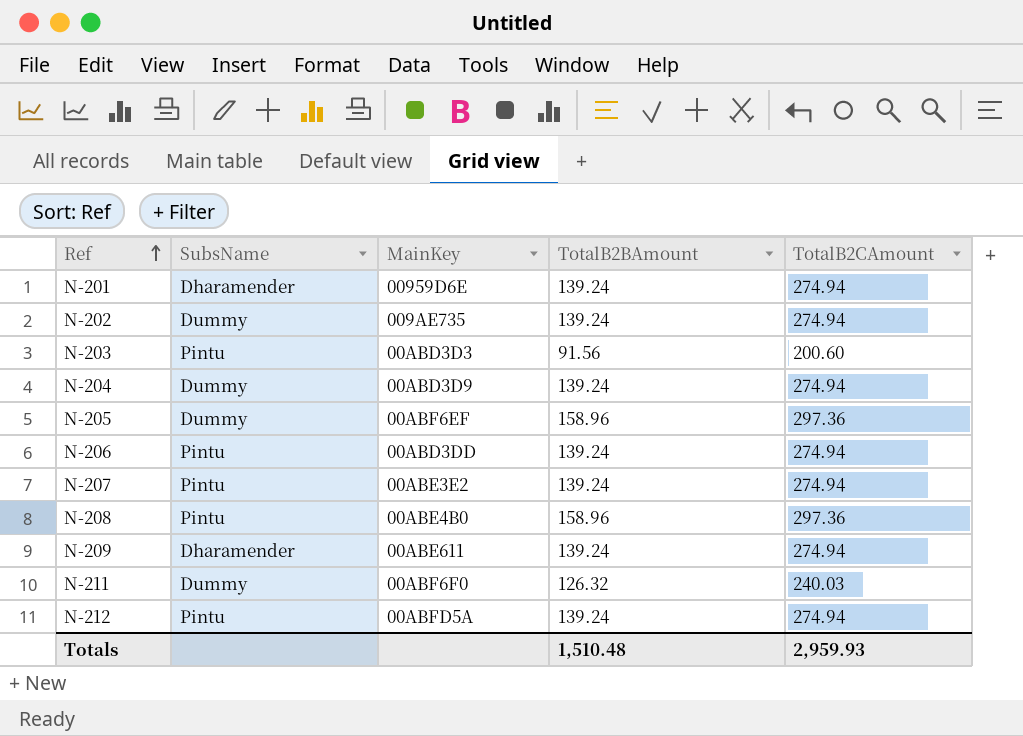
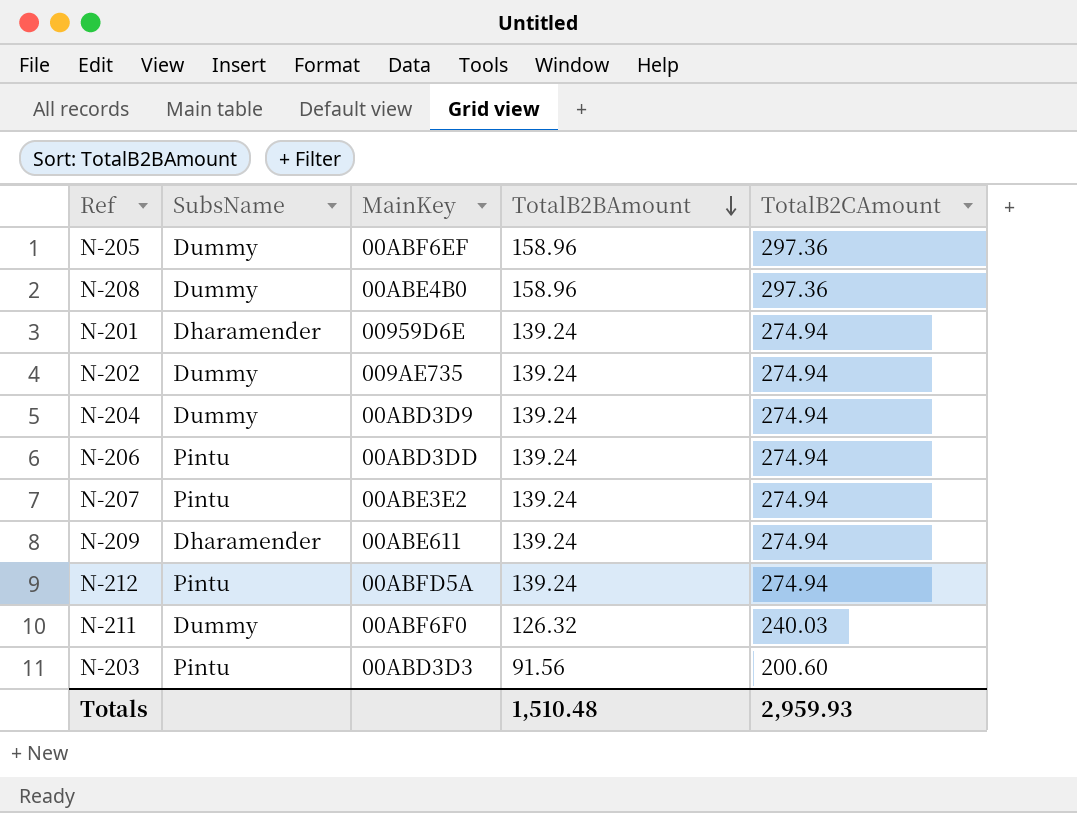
row order: Ref ascending -> TotalB2BAmount descending
N-208 | SubsName: Pintu -> Dummy

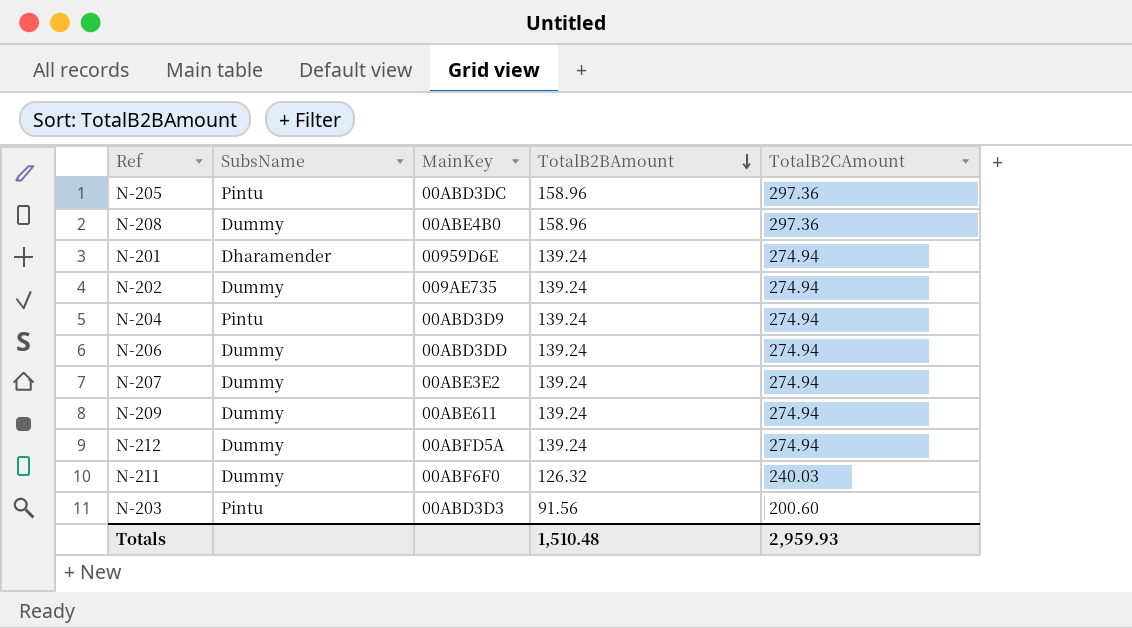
N-205 | SubsName: Dummy -> Pintu
N-205 | MainKey: 00ABF6EF -> 00ABD3DC
N-204 | SubsName: Dummy -> Pintu
N-206 | SubsName: Pintu -> Dummy
N-207 | SubsName: Pintu -> Dummy
N-209 | SubsName: Dharamender -> Dummy
N-212 | SubsName: Pintu -> Dummy

